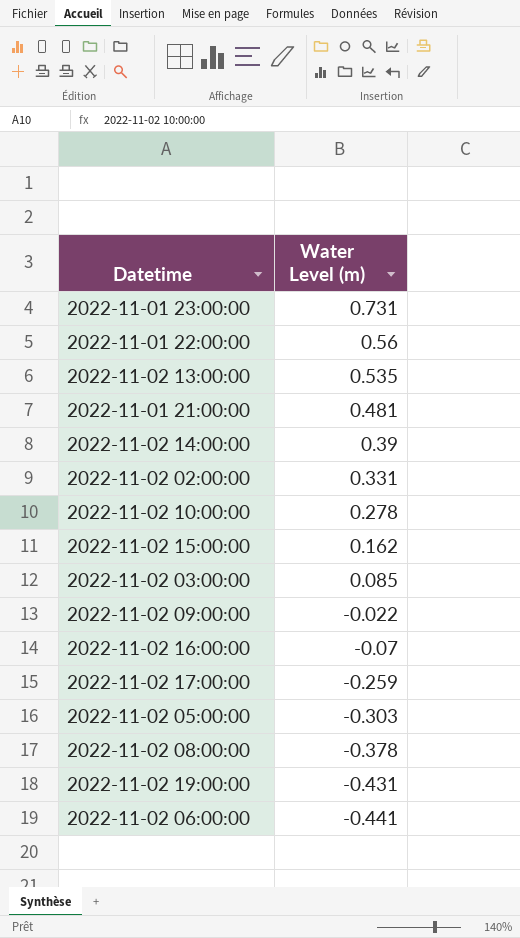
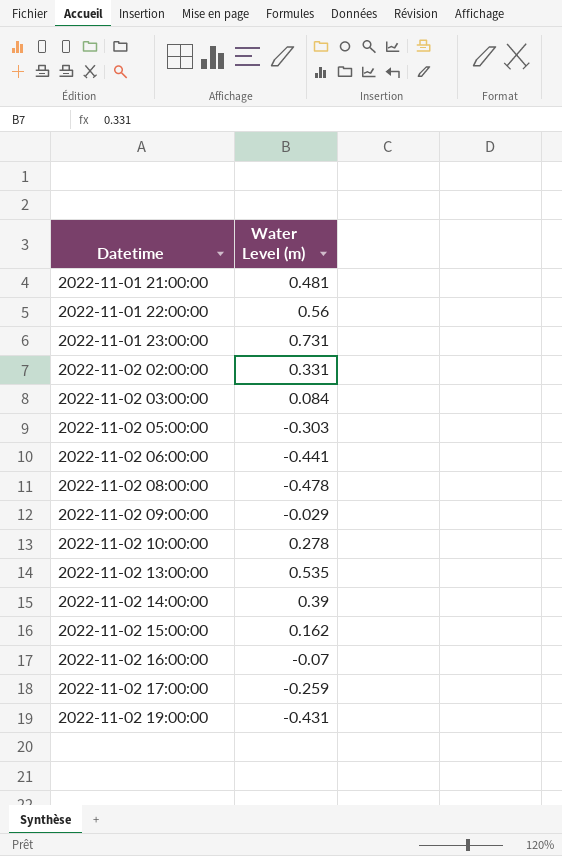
row order: Water Level (m) descending -> Datetime ascending
2022-11-02 03:00:00 | Water Level (m): 0.085 -> 0.084
2022-11-02 08:00:00 | Water Level (m): -0.378 -> -0.478
2022-11-02 09:00:00 | Water Level (m): -0.022 -> -0.029

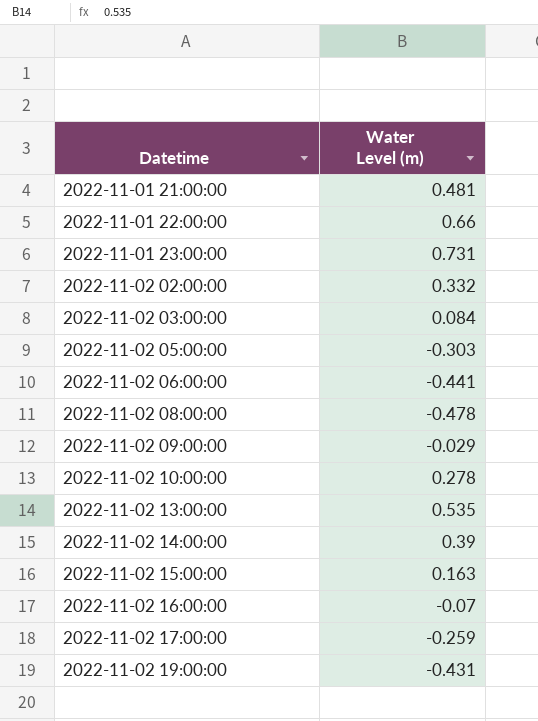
2022-11-01 22:00:00 | Water Level (m): 0.56 -> 0.66
2022-11-02 02:00:00 | Water Level (m): 0.331 -> 0.332
2022-11-02 15:00:00 | Water Level (m): 0.162 -> 0.163

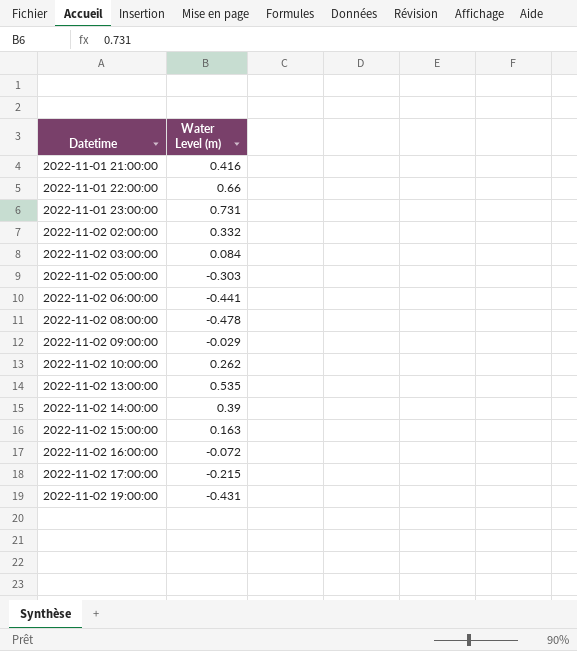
2022-11-01 21:00:00 | Water Level (m): 0.481 -> 0.416
2022-11-02 10:00:00 | Water Level (m): 0.278 -> 0.262
2022-11-02 16:00:00 | Water Level (m): -0.07 -> -0.072
2022-11-02 17:00:00 | Water Level (m): -0.259 -> -0.215

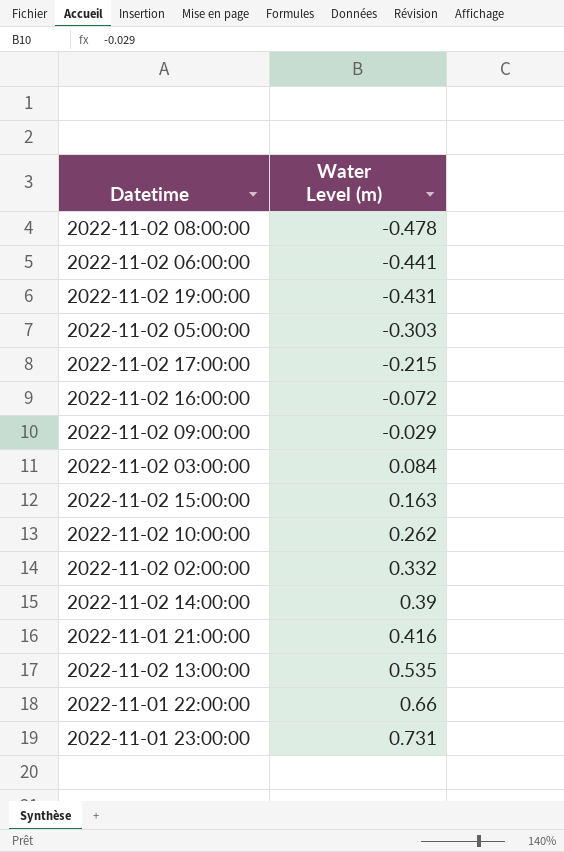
row order: Datetime ascending -> Water Level (m) ascending

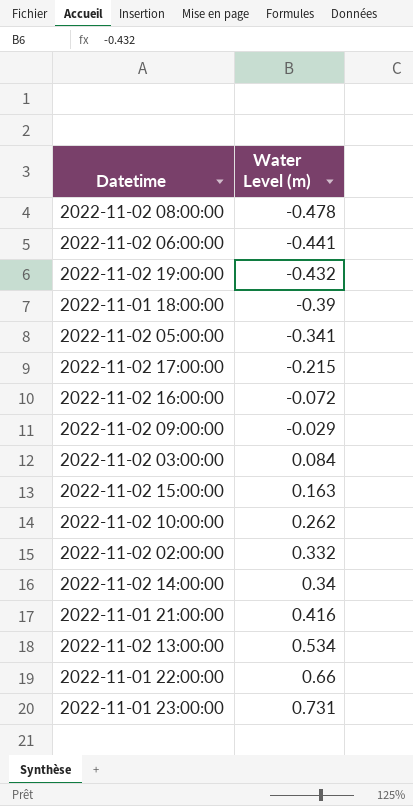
2022-11-02 19:00:00 | Water Level (m): -0.431 -> -0.432
row 2022-11-01 18:00:00: none -> -0.39
2022-11-02 05:00:00 | Water Level (m): -0.303 -> -0.341
2022-11-02 14:00:00 | Water Level (m): 0.39 -> 0.34
2022-11-02 13:00:00 | Water Level (m): 0.535 -> 0.534

